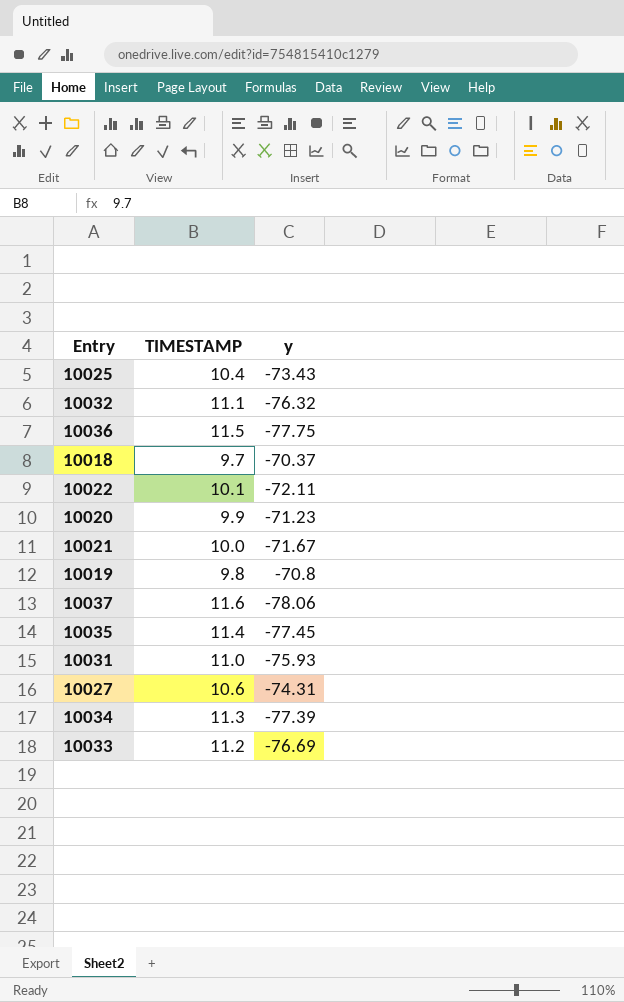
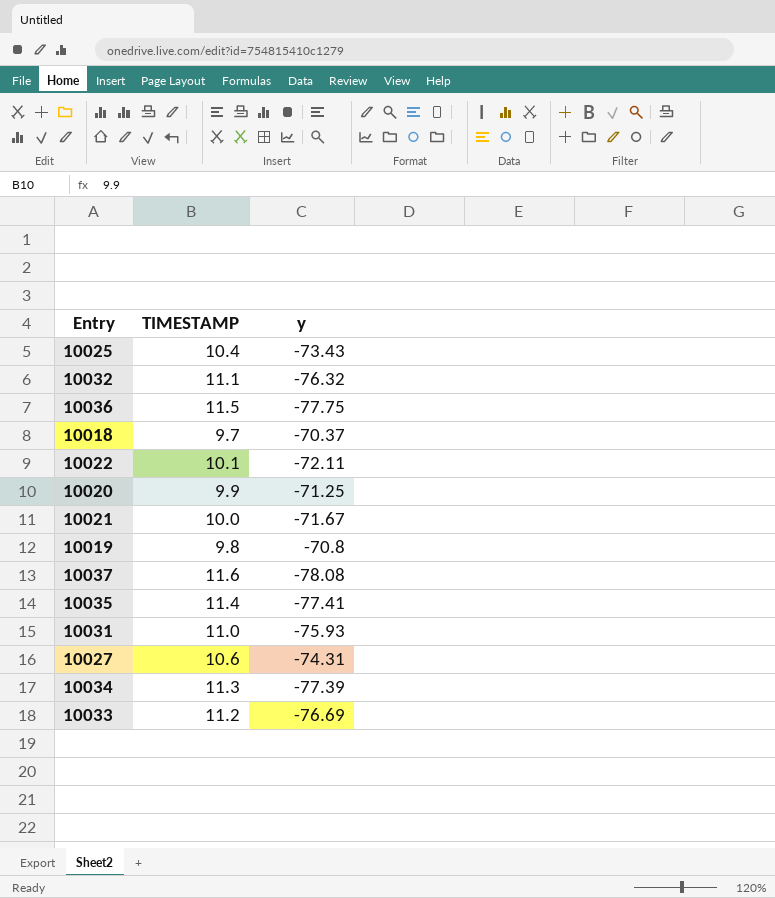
10020 | y: -71.23 -> -71.25
10037 | y: -78.06 -> -78.08
10035 | y: -77.45 -> -77.41

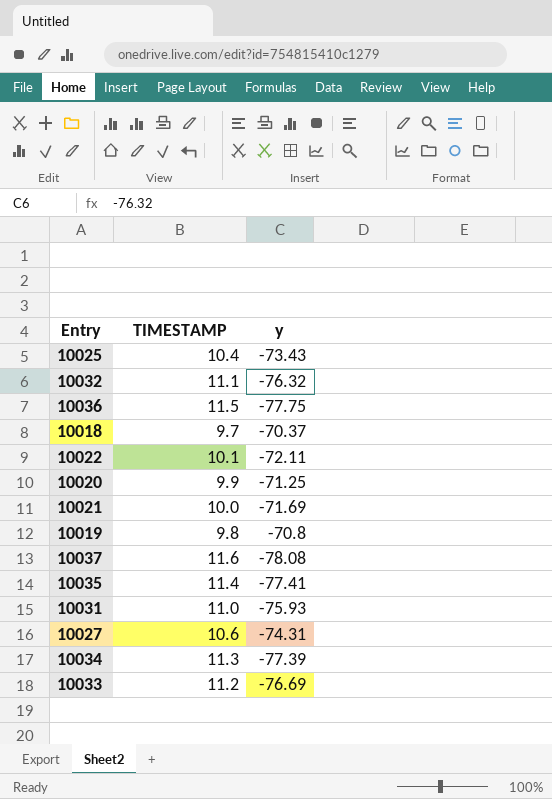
10021 | y: -71.67 -> -71.69

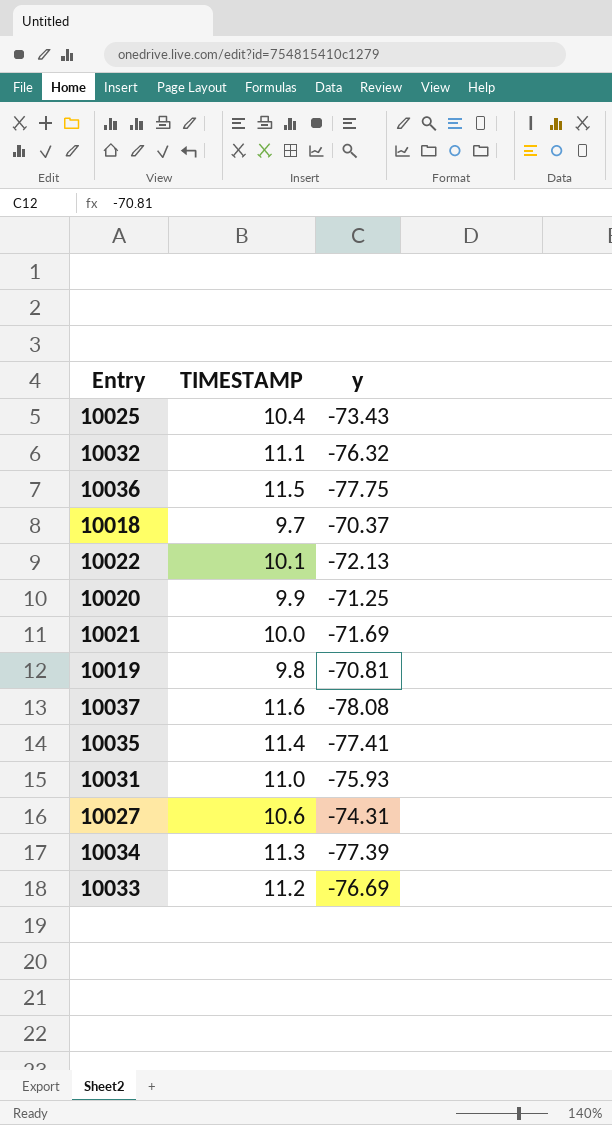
10022 | y: -72.11 -> -72.13
10019 | y: -70.8 -> -70.81

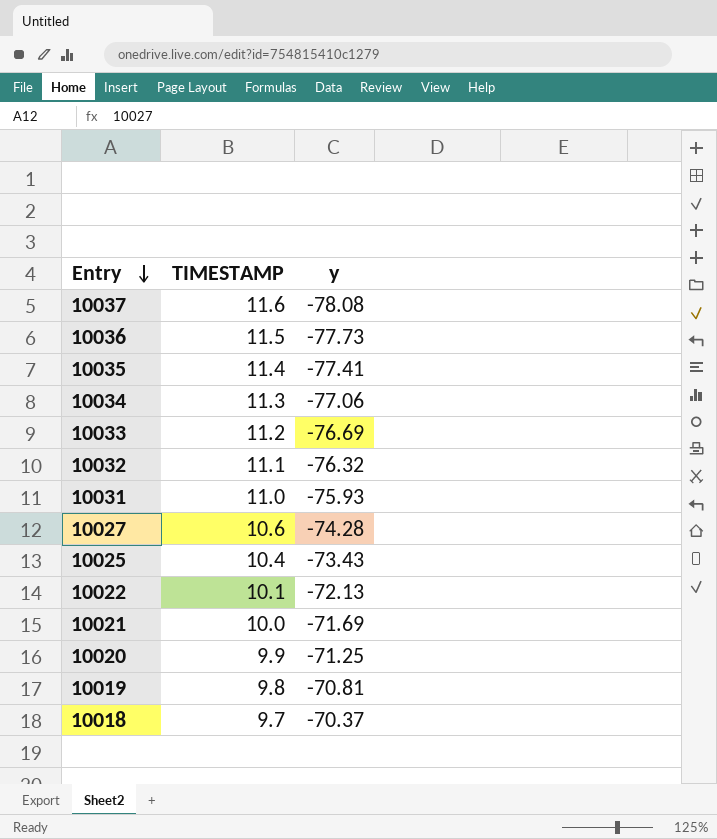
row order: none -> Entry descending
10036 | y: -77.75 -> -77.73
10034 | y: -77.39 -> -77.06
10027 | y: -74.31 -> -74.28

